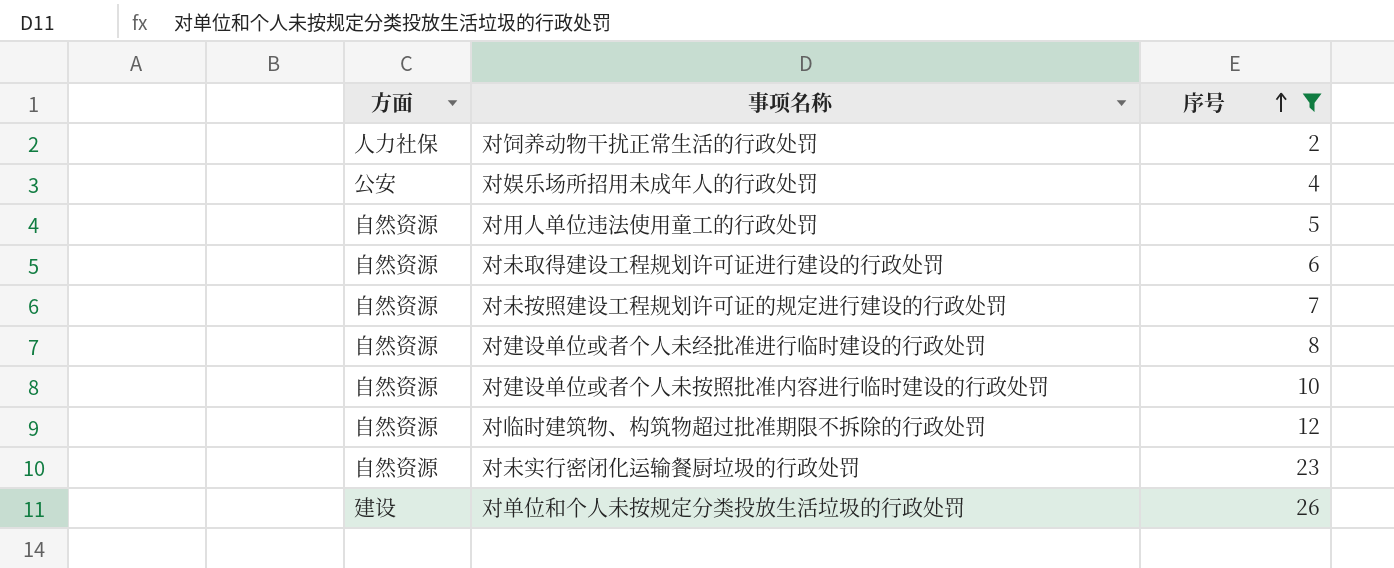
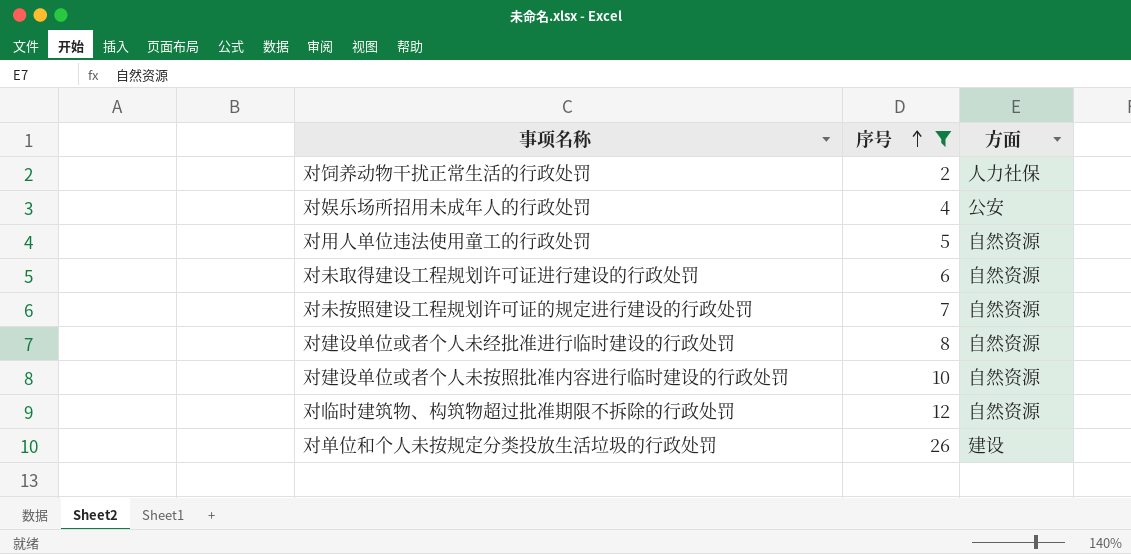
column 方面 | position: 1 -> 3
row 对未实行密闭化运输餐厨垃圾的行政处罚: 自然资源 | 23 -> none

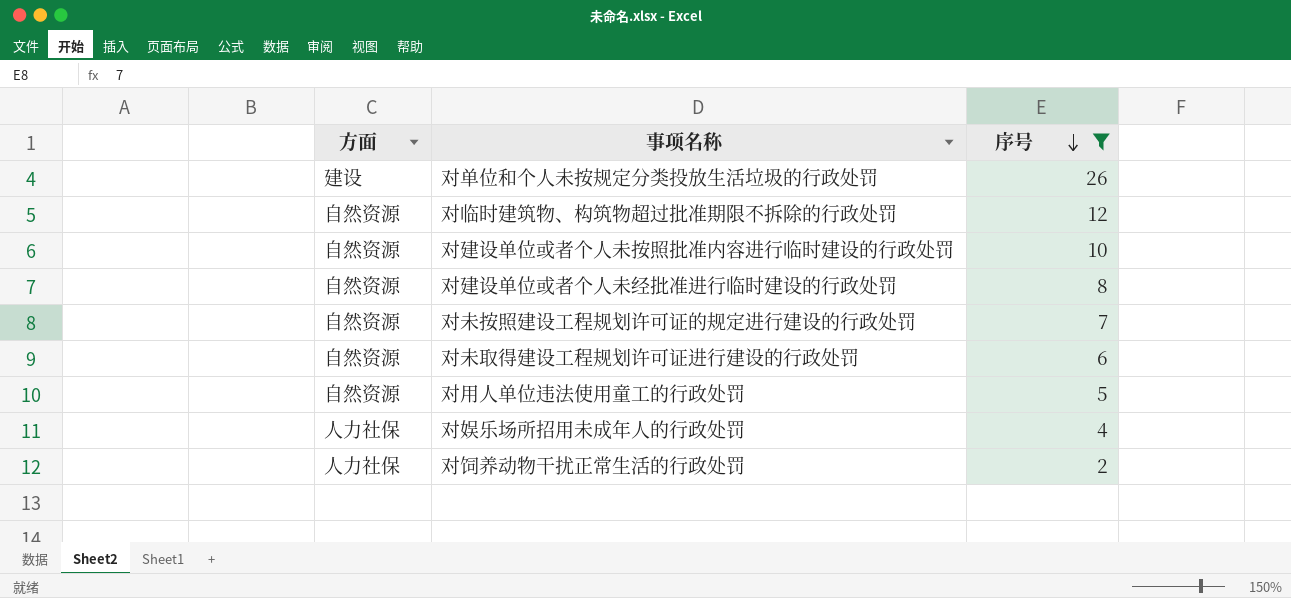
row order: 序号 ascending -> 序号 descending
column 方面 | position: 3 -> 1
对娱乐场所招用未成年人的行政处罚 | 方面: 公安 -> 人力社保

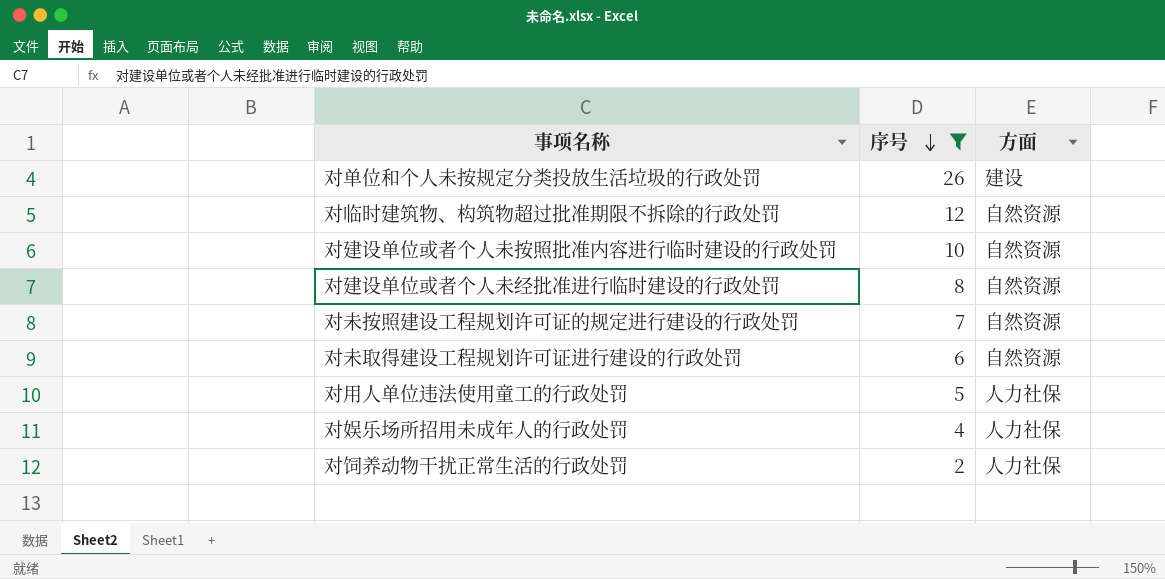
column 方面 | position: 1 -> 3
对用人单位违法使用童工的行政处罚 | 方面: 自然资源 -> 人力社保

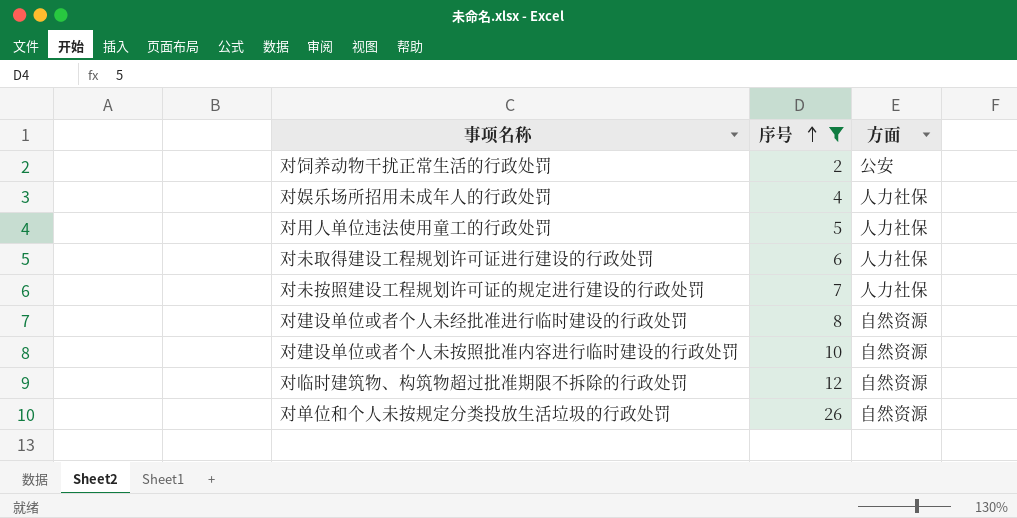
row order: 序号 descending -> 序号 ascending
对饲养动物干扰正常生活的行政处罚 | 方面: 人力社保 -> 公安
对未取得建设工程规划许可证进行建设的行政处罚 | 方面: 自然资源 -> 人力社保
对未按照建设工程规划许可证的规定进行建设的行政处罚 | 方面: 自然资源 -> 人力社保
对单位和个人未按规定分类投放生活垃圾的行政处罚 | 方面: 建设 -> 自然资源

